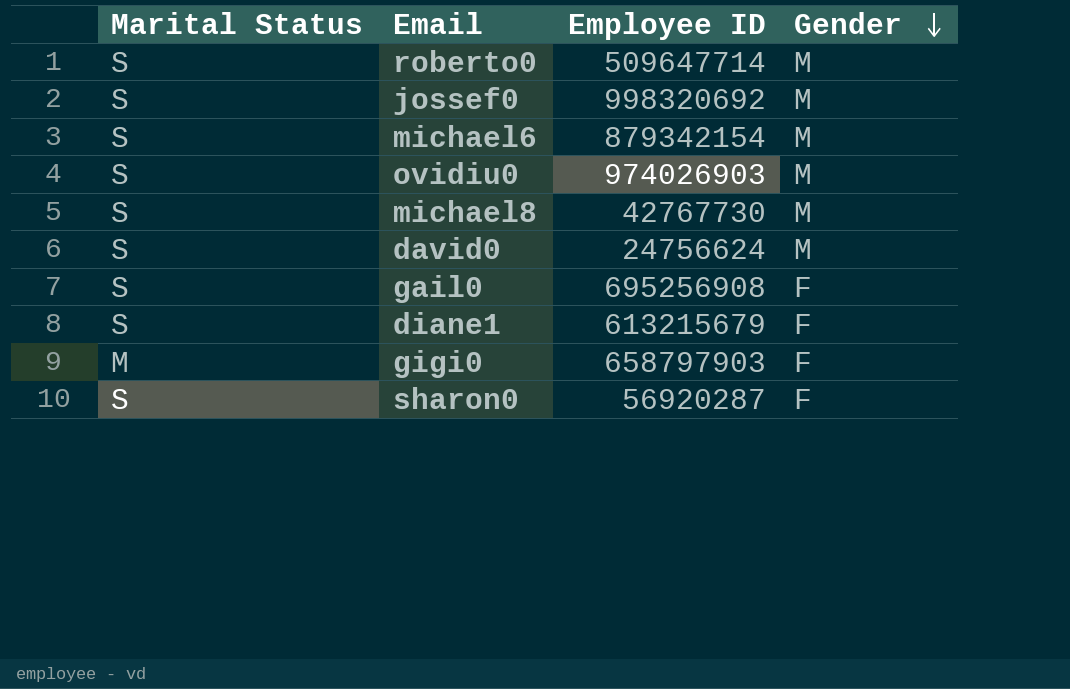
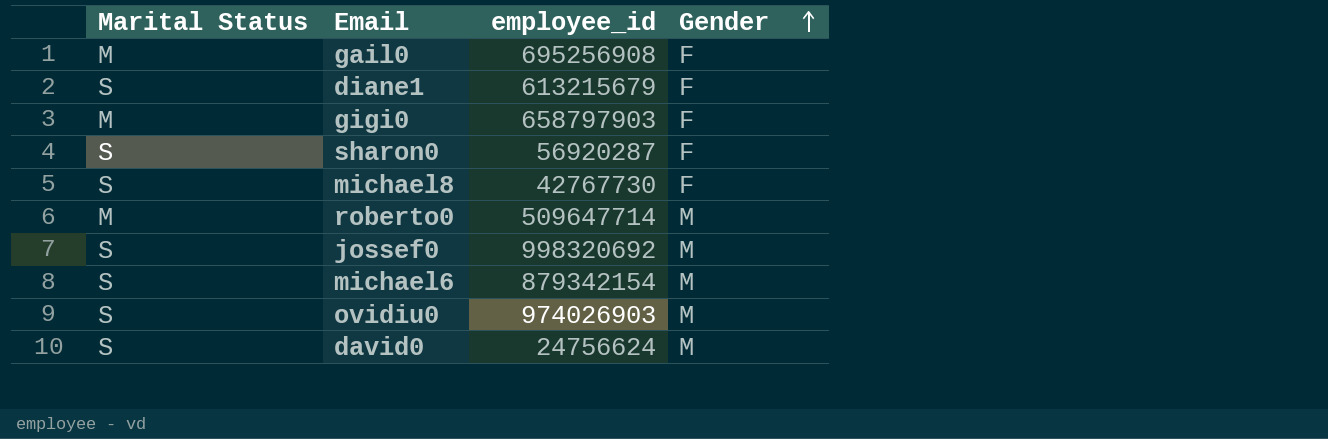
row order: Gender descending -> Gender ascending
column name: Employee ID -> employee_id
gail0 | Marital Status: S -> M
michael8 | Gender: M -> F
roberto0 | Marital Status: S -> M

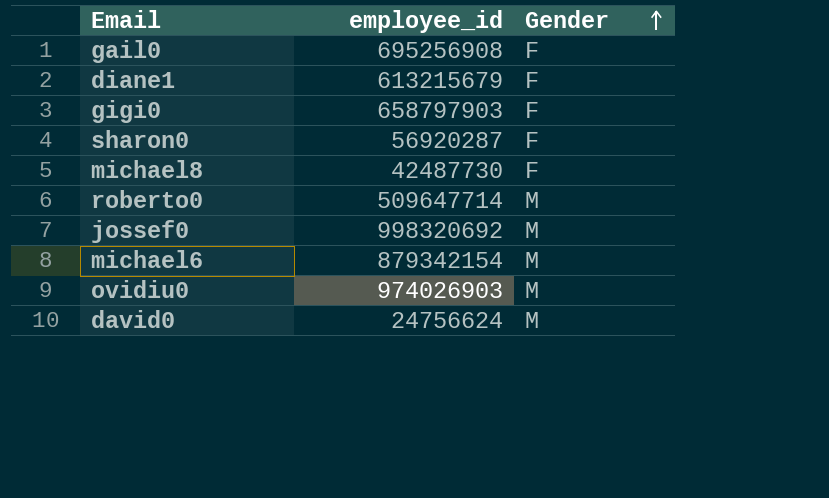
column Marital Status | position: 1 -> none
michael8 | employee_id: 42767730 -> 42487730

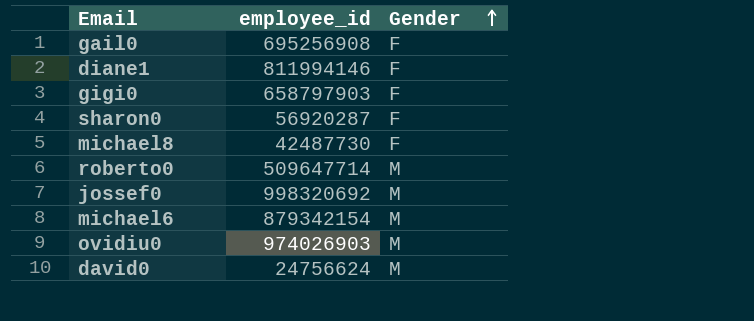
diane1 | employee_id: 613215679 -> 811994146

